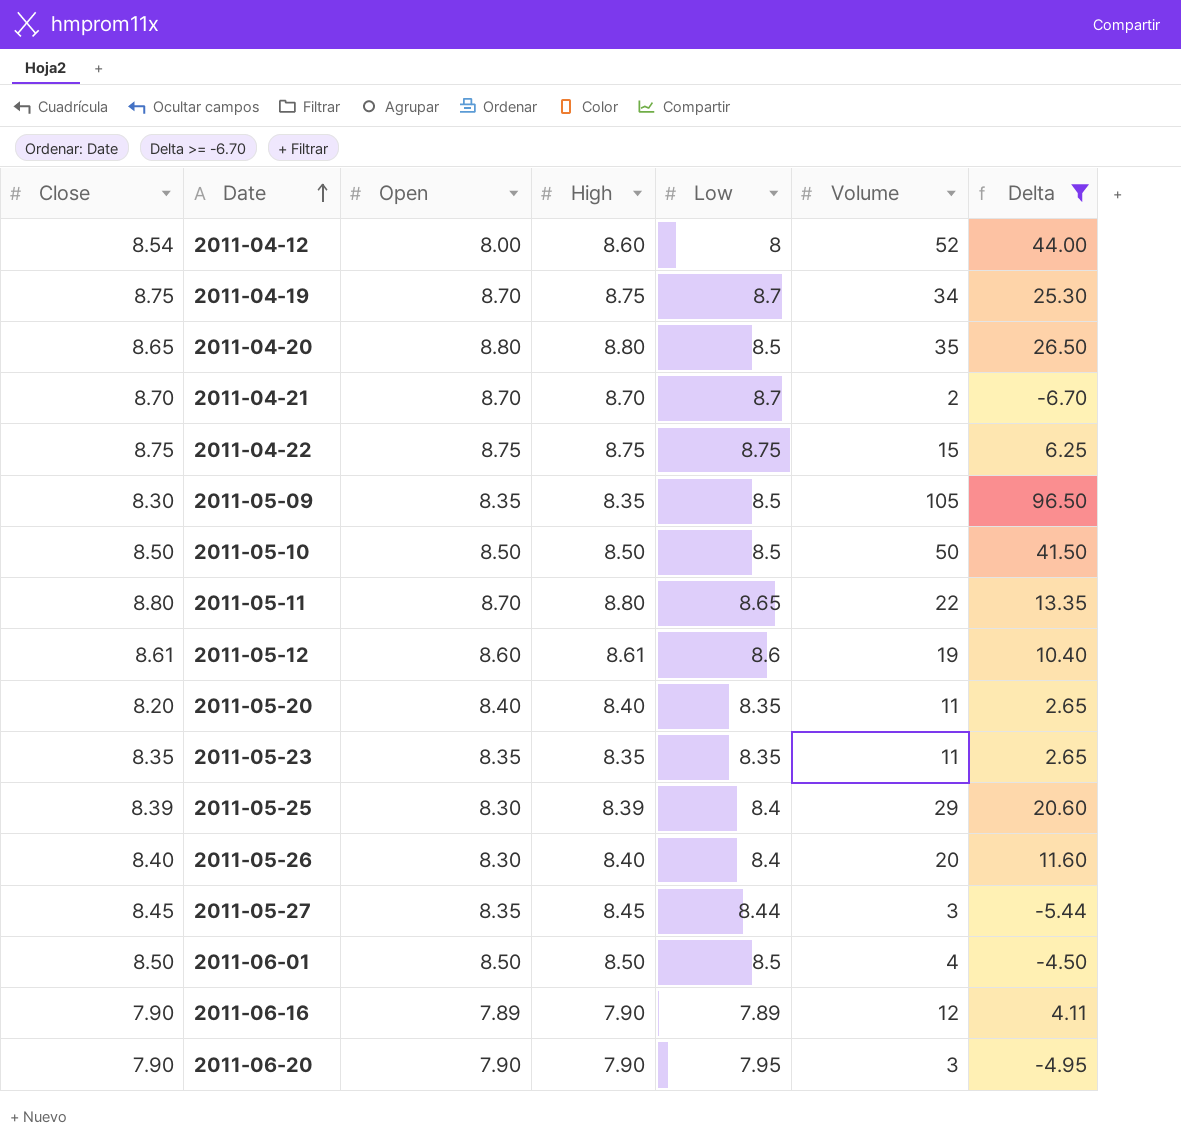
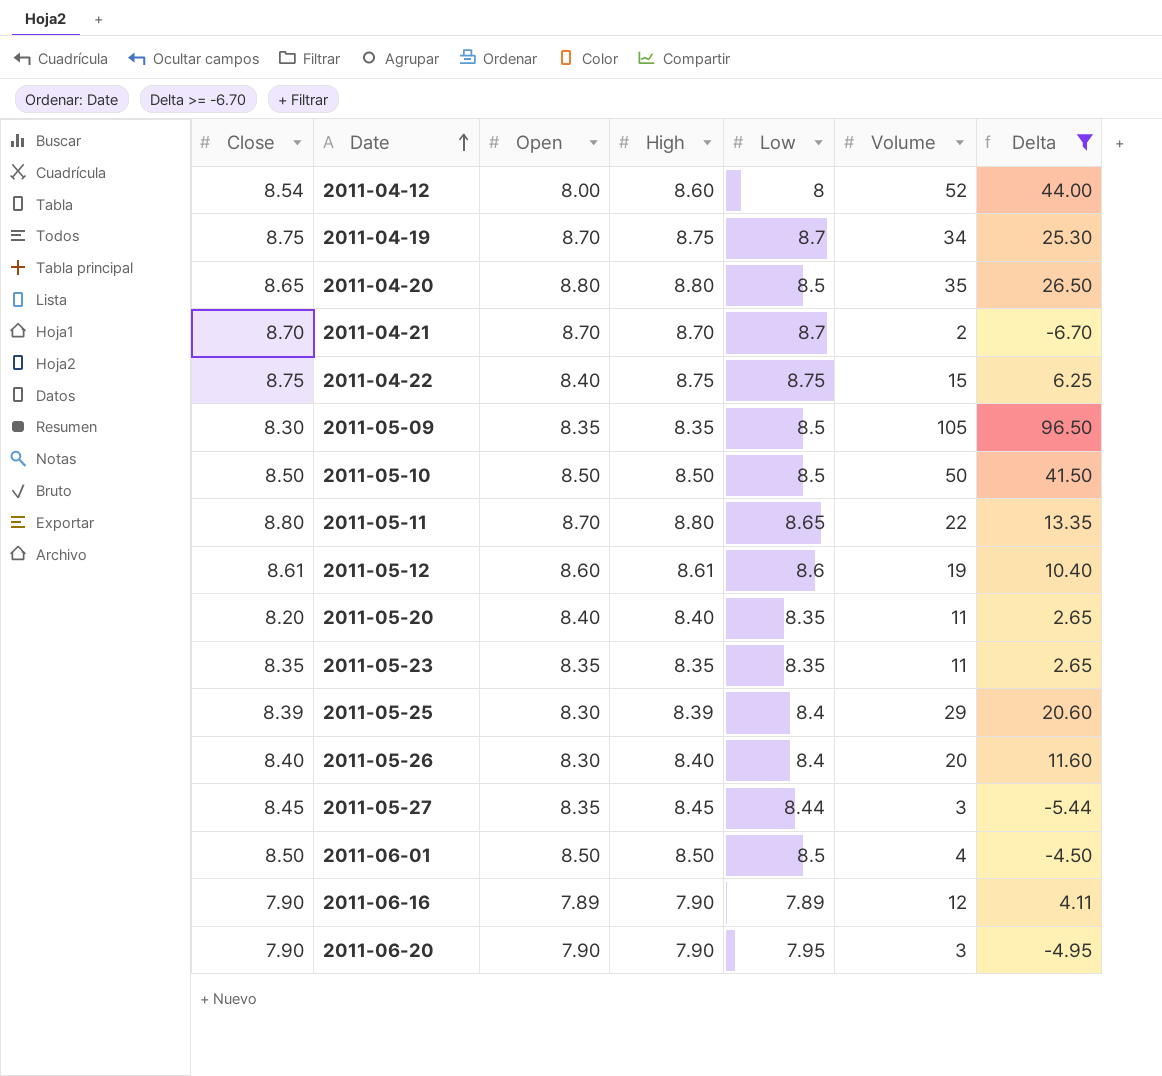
2011-04-22 | Open: 8.75 -> 8.40

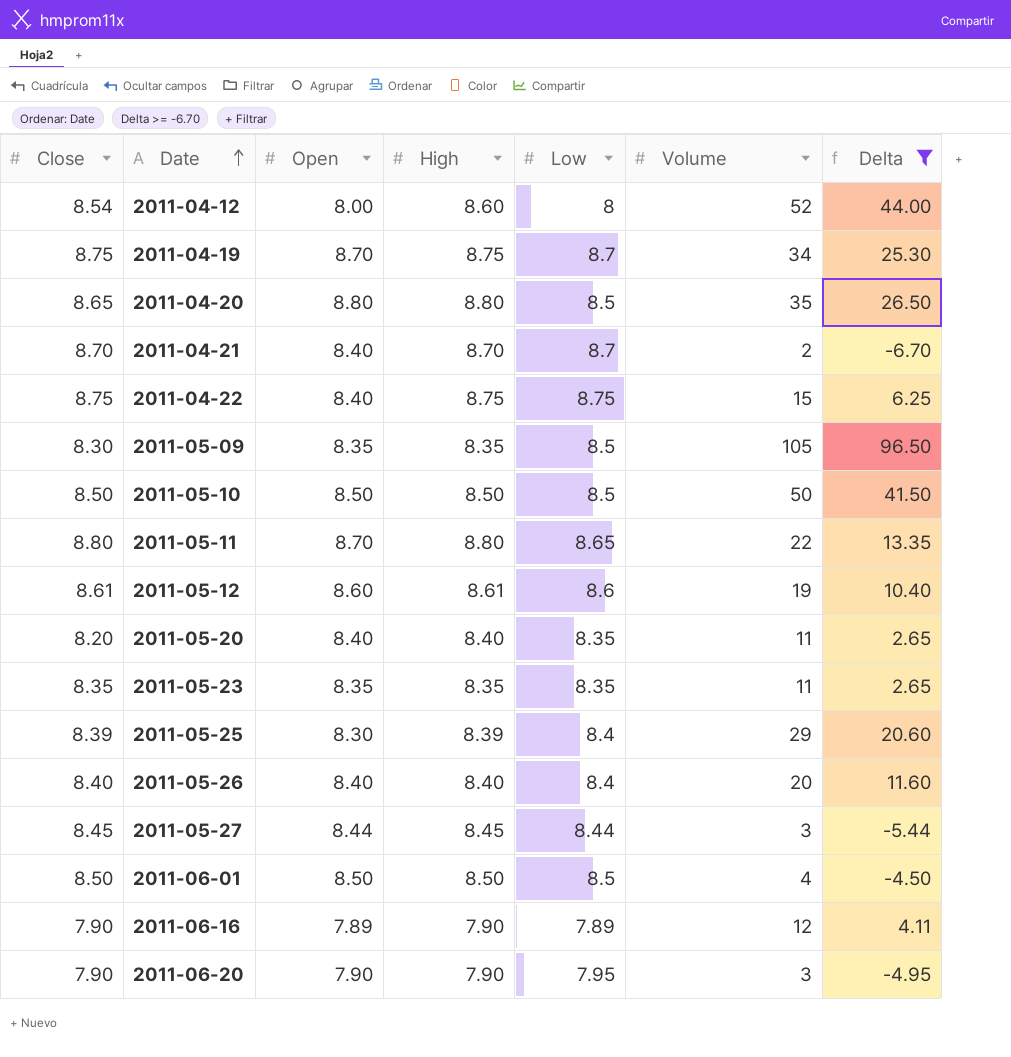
2011-04-21 | Open: 8.70 -> 8.40
2011-05-26 | Open: 8.30 -> 8.40
2011-05-27 | Open: 8.35 -> 8.44

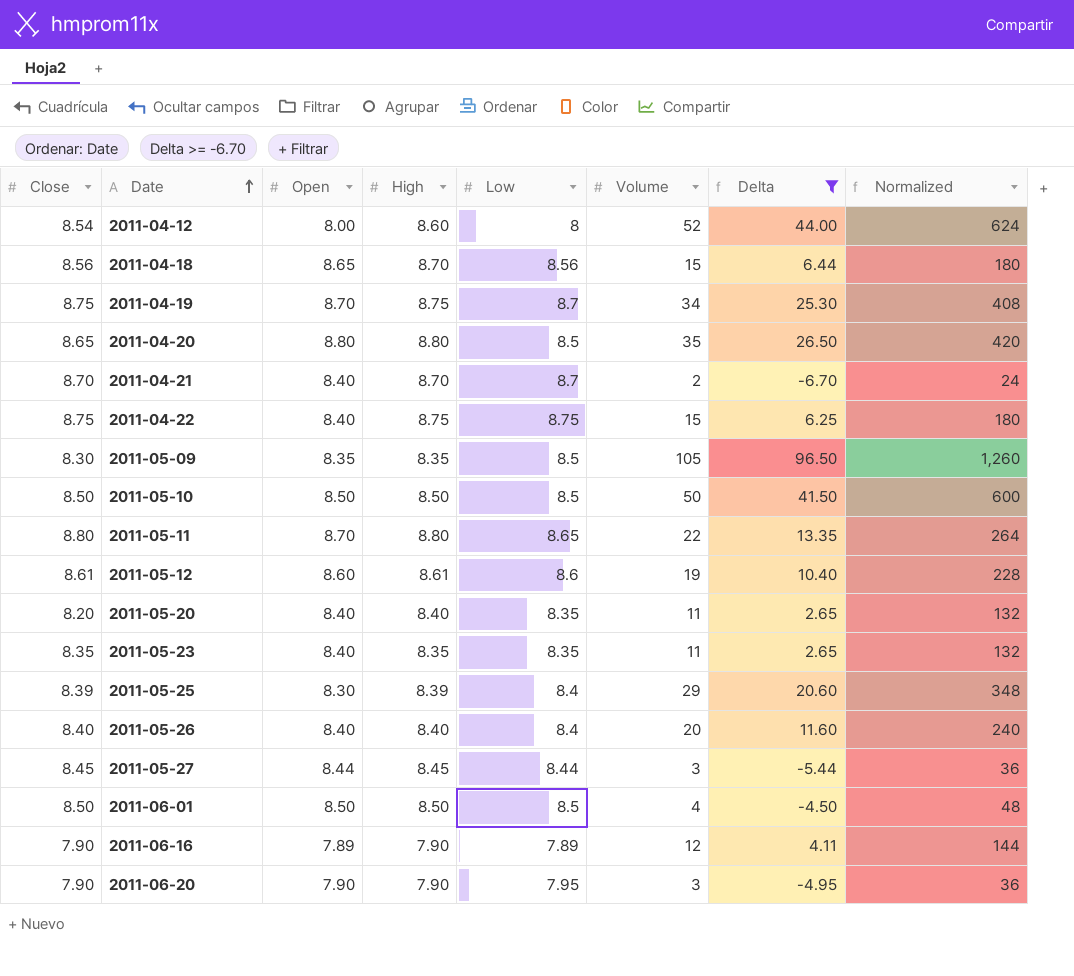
column Normalized | formula: none -> [Volume] * 12
row 2011-04-18: none -> 8.56 | 8.65 | 8.70 | 8.56 | 15 | 6.44 | 180
2011-05-23 | Open: 8.35 -> 8.40

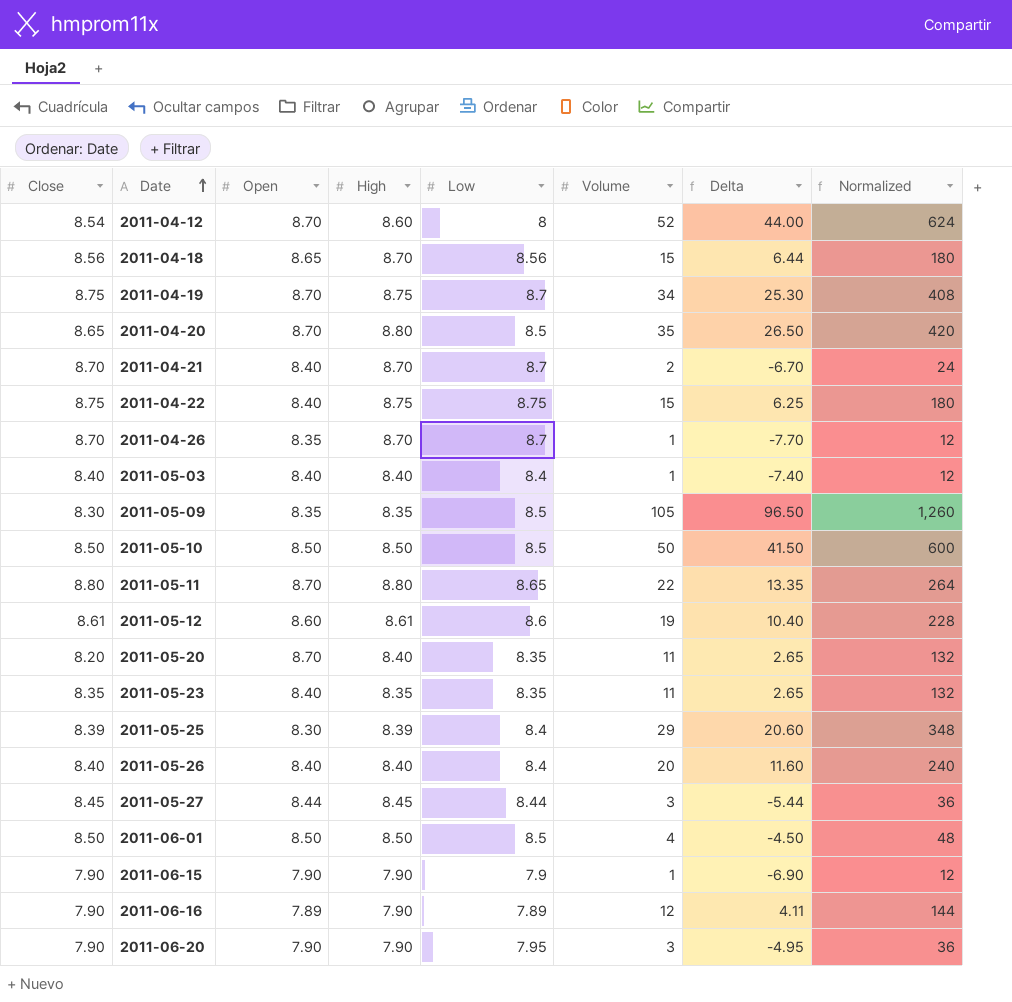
filter: Delta >= -6.70 -> none
2011-04-12 | Open: 8.00 -> 8.70
2011-04-20 | Open: 8.80 -> 8.70
2011-05-20 | Open: 8.40 -> 8.70

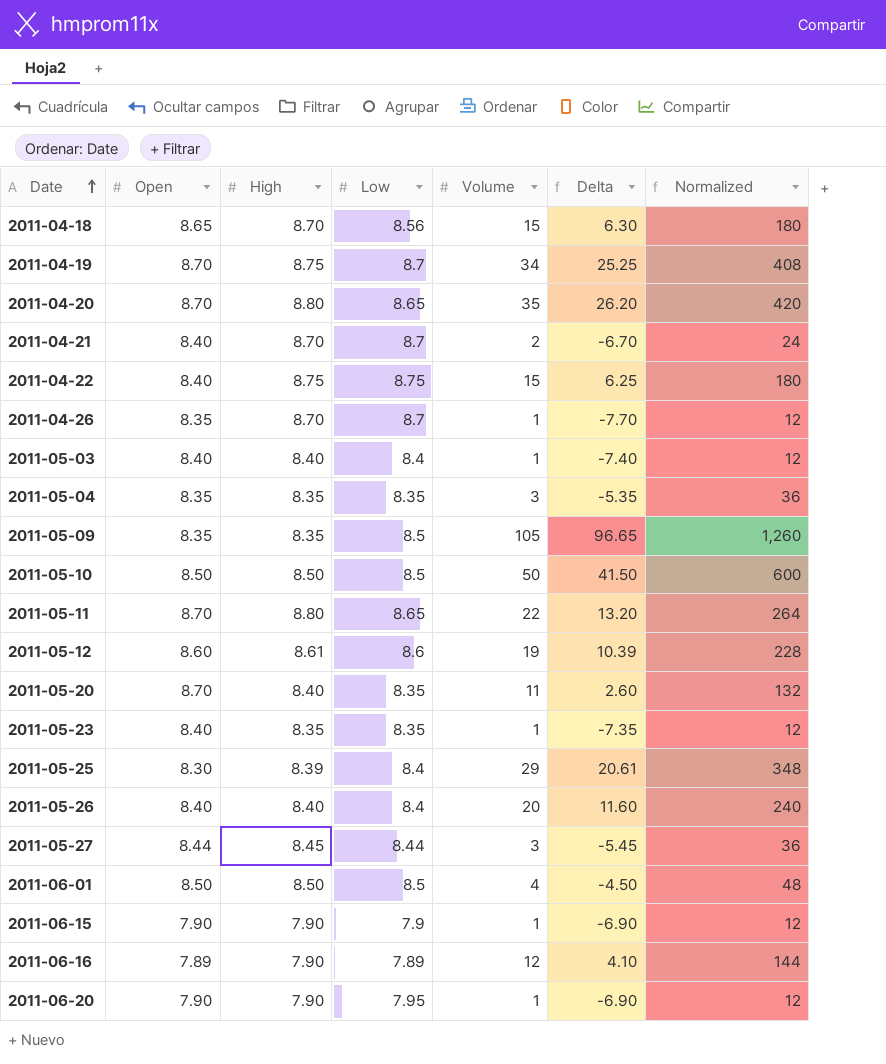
column Close | position: 1 -> none
column Delta | formula: [Volume] - [Low] -> [Volume] - [High]
row 2011-04-12: 8.54 | 8.70 | 8.60 | 8 | 52 | 44.00 | 624 -> none
2011-04-20 | Low: 8.5 -> 8.65
row 2011-05-04: none -> 8.35 | 8.35 | 8.35 | 3 | -5.35 | 36
2011-05-23 | Volume: 11 -> 1
2011-05-23 | Normalized: 132 -> 12
2011-06-20 | Volume: 3 -> 1
2011-06-20 | Normalized: 36 -> 12

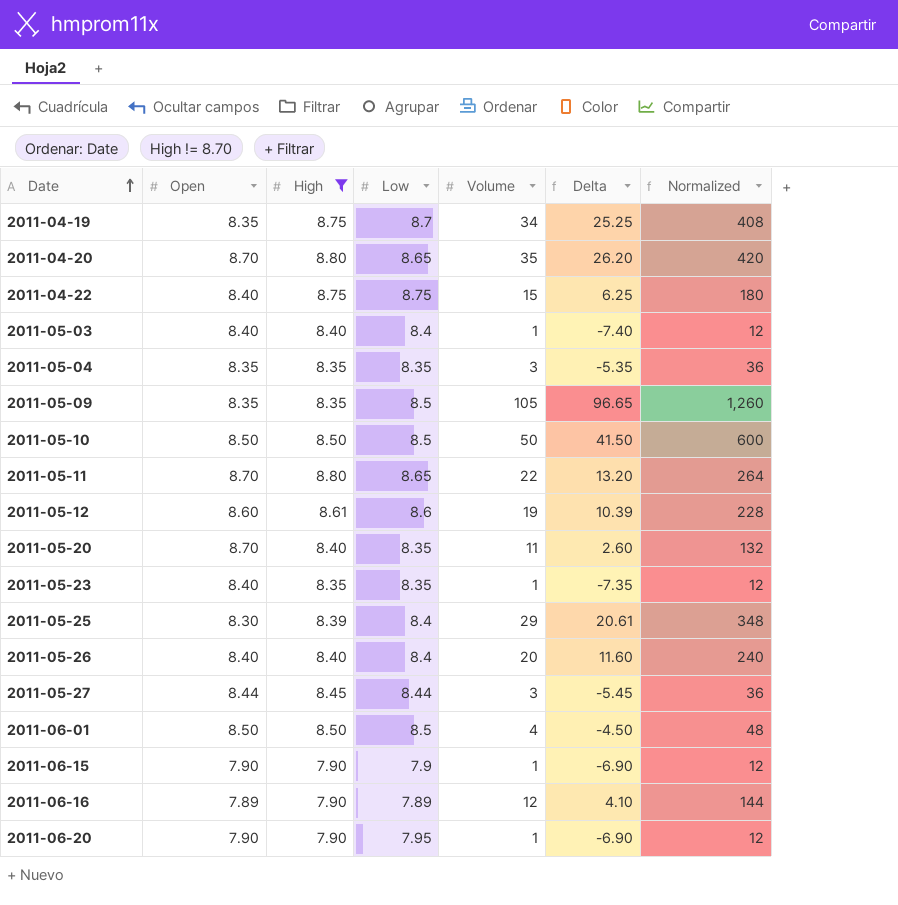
filter: none -> High != 8.70
2011-04-19 | Open: 8.70 -> 8.35

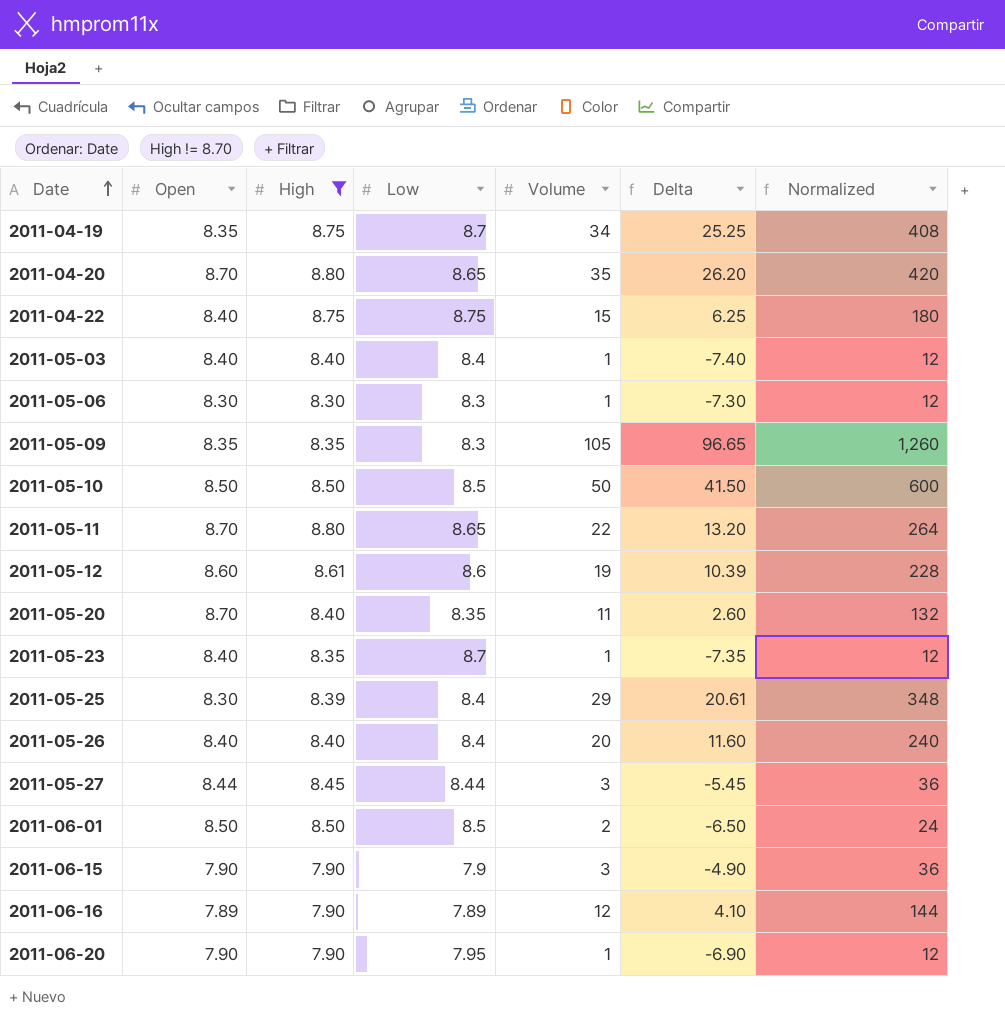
row 2011-05-04: 8.35 | 8.35 | 8.35 | 3 | -5.35 | 36 -> none
row 2011-05-06: none -> 8.30 | 8.30 | 8.3 | 1 | -7.30 | 12
2011-05-09 | Low: 8.5 -> 8.3
2011-05-23 | Low: 8.35 -> 8.7
2011-06-01 | Volume: 4 -> 2
2011-06-01 | Delta: -4.50 -> -6.50
2011-06-01 | Normalized: 48 -> 24
2011-06-15 | Volume: 1 -> 3
2011-06-15 | Delta: -6.90 -> -4.90
2011-06-15 | Normalized: 12 -> 36

